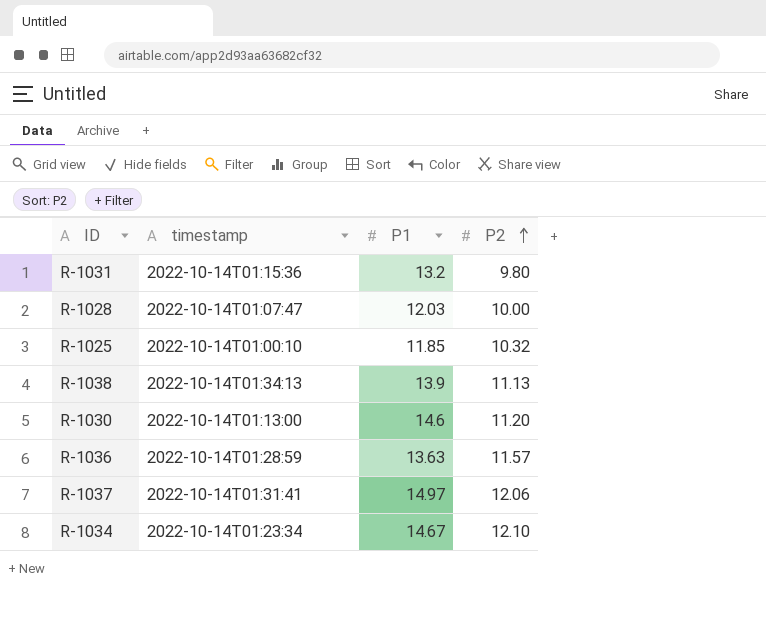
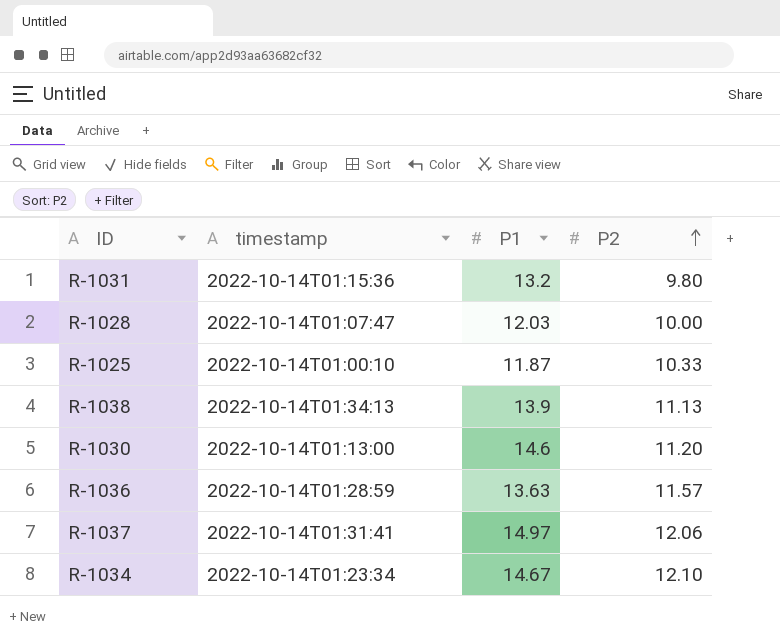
R-1025 | P1: 11.85 -> 11.87
R-1025 | P2: 10.32 -> 10.33

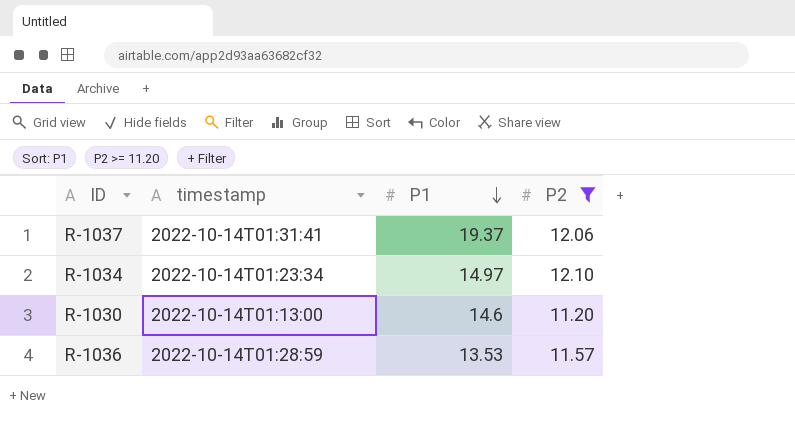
filter: none -> P2 >= 11.20
row order: P2 ascending -> P1 descending
R-1037 | P1: 14.97 -> 19.37
R-1034 | P1: 14.67 -> 14.97
R-1036 | P1: 13.63 -> 13.53

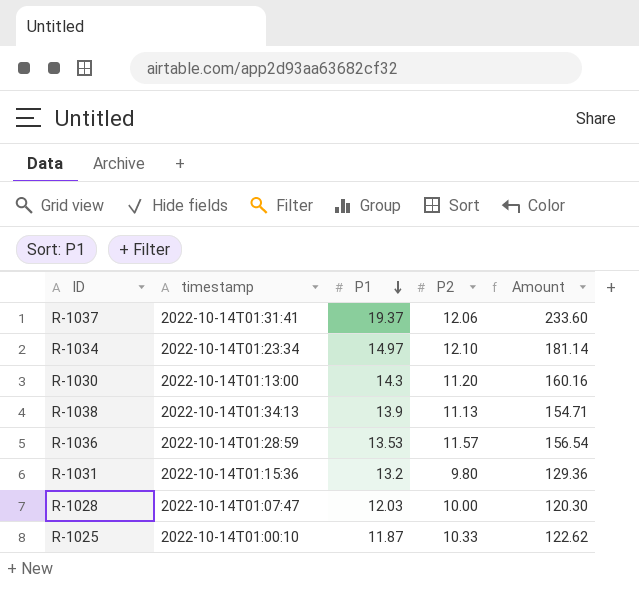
filter: P2 >= 11.20 -> none
column Amount | formula: none -> [P1] * [P2]
R-1030 | P1: 14.6 -> 14.3

